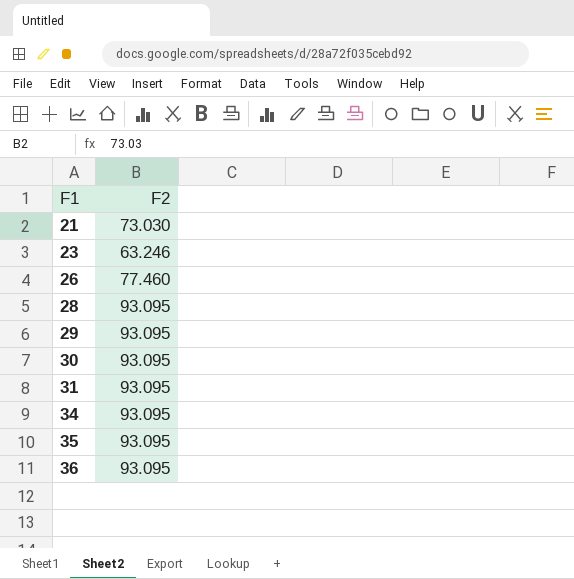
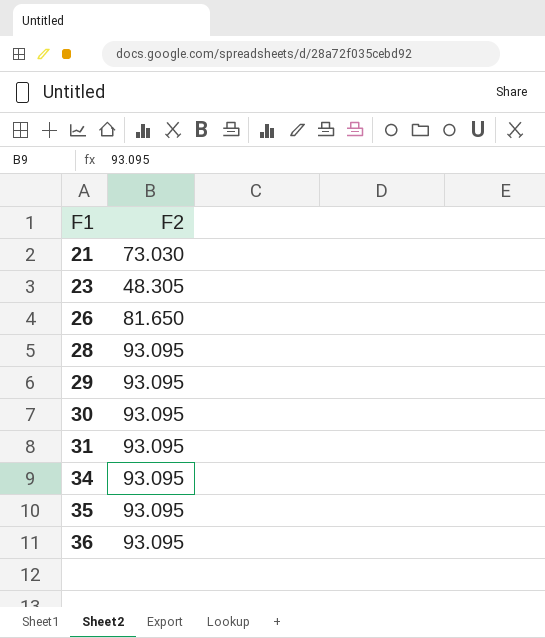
23 | F2: 63.246 -> 48.305
26 | F2: 77.460 -> 81.650

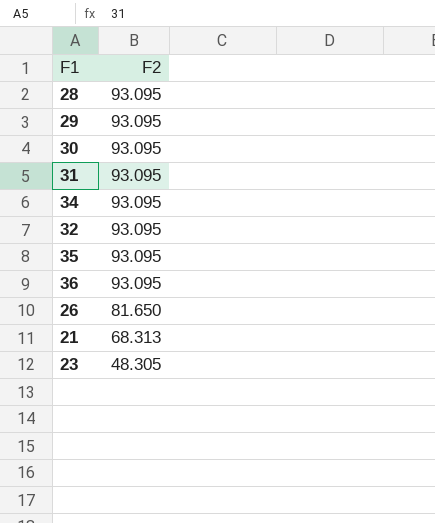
row order: F1 ascending -> F2 descending
row 32: none -> 93.095
21 | F2: 73.030 -> 68.313

